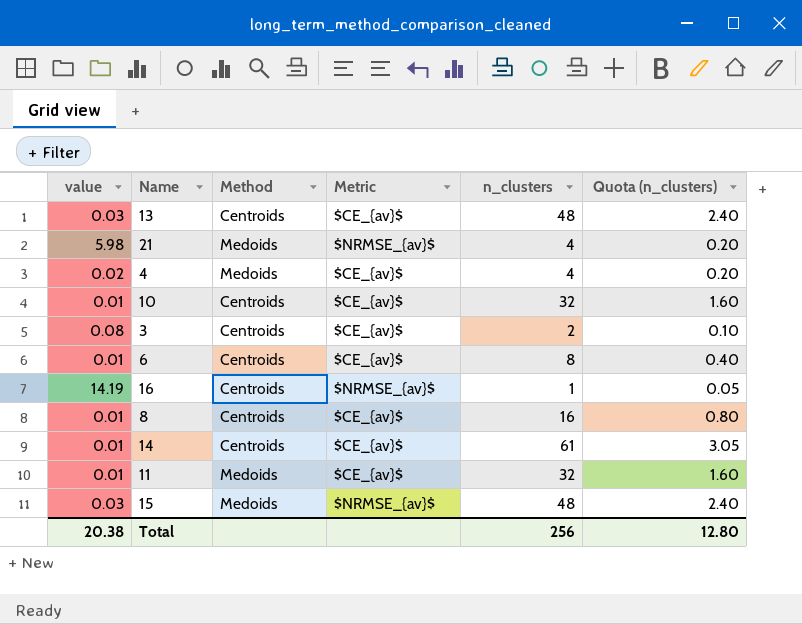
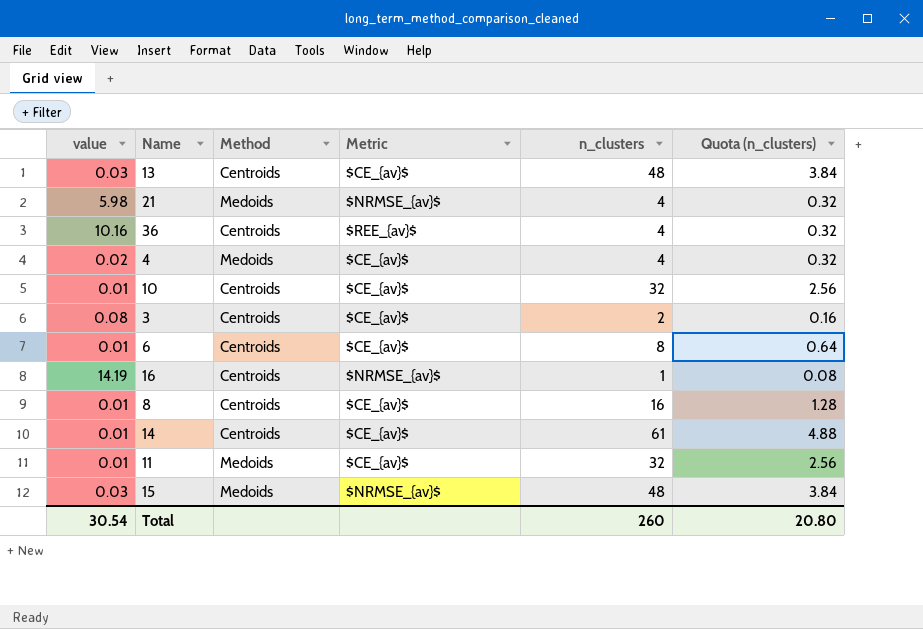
column Quota (n_clusters) | formula: [n_clusters] * 0.05 -> [n_clusters] * 0.08
row 36: none -> 10.16 | Centroids | $REE_{av}$ | 4 | 0.32
Total | value: 20.38 -> 30.54
Total | n_clusters: 256 -> 260
Total | Quota (n_clusters): 12.80 -> 20.80

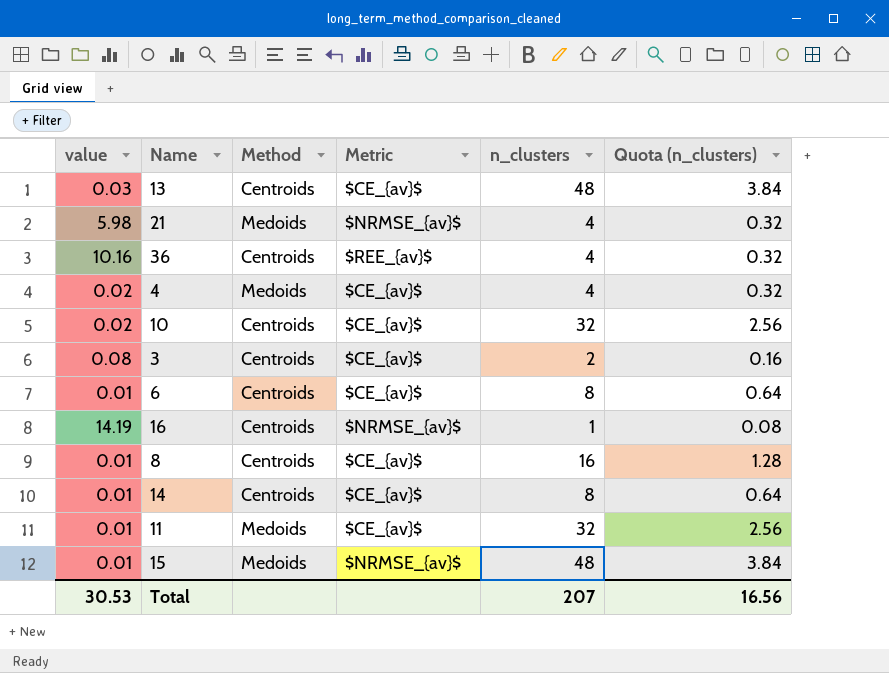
10 | value: 0.01 -> 0.02
14 | n_clusters: 61 -> 8
14 | Quota (n_clusters): 4.88 -> 0.64
15 | value: 0.03 -> 0.01
Total | value: 30.54 -> 30.53
Total | n_clusters: 260 -> 207
Total | Quota (n_clusters): 20.80 -> 16.56

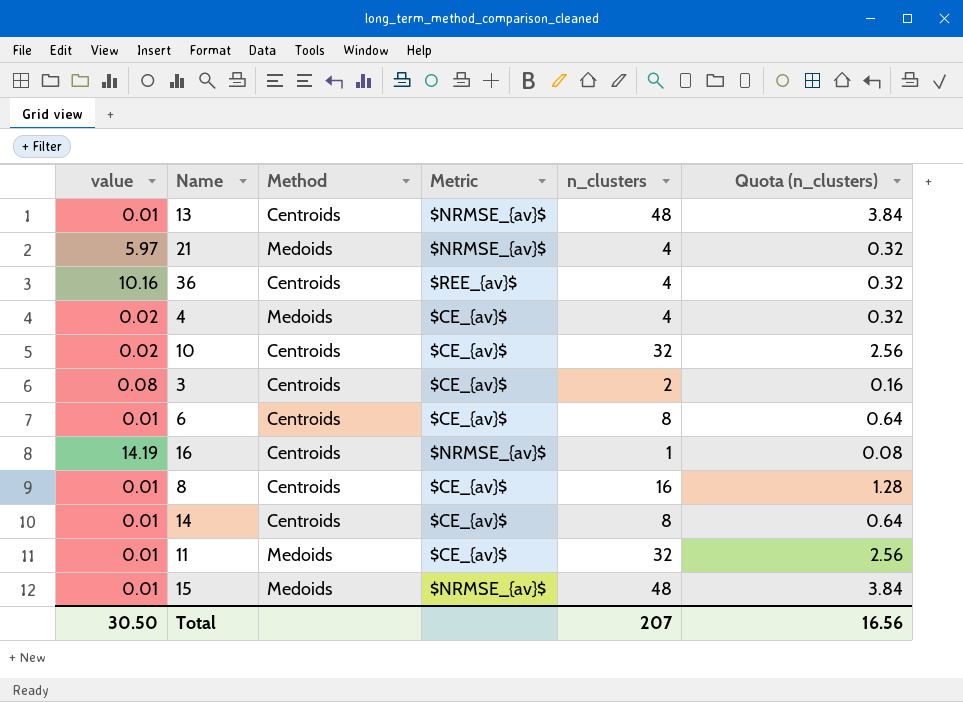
13 | value: 0.03 -> 0.01
13 | Metric: $CE_{av}$ -> $NRMSE_{av}$
21 | value: 5.98 -> 5.97
Total | value: 30.53 -> 30.50

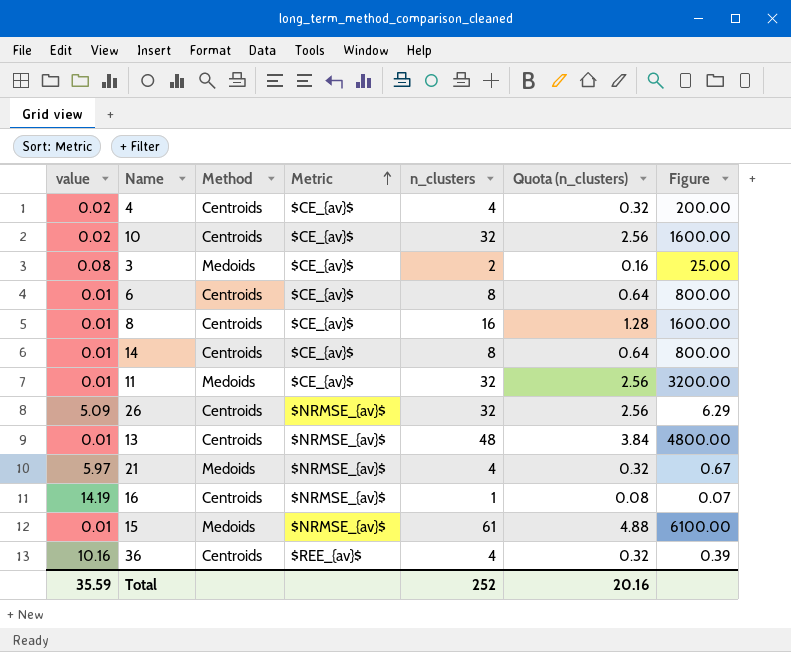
row order: none -> Metric ascending
column Figure | formula: none -> [n_clusters] / [value]
4 | Method: Medoids -> Centroids
3 | Method: Centroids -> Medoids
row 26: none -> 5.09 | Centroids | $NRMSE_{av}$ | 32 | 2.56 | 6.29
15 | n_clusters: 48 -> 61
15 | Quota (n_clusters): 3.84 -> 4.88
Total | value: 30.50 -> 35.59
Total | n_clusters: 207 -> 252
Total | Quota (n_clusters): 16.56 -> 20.16

